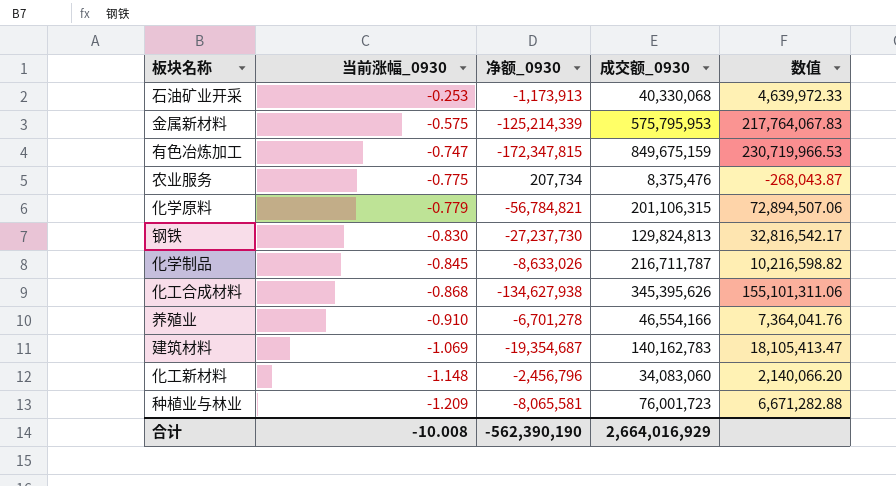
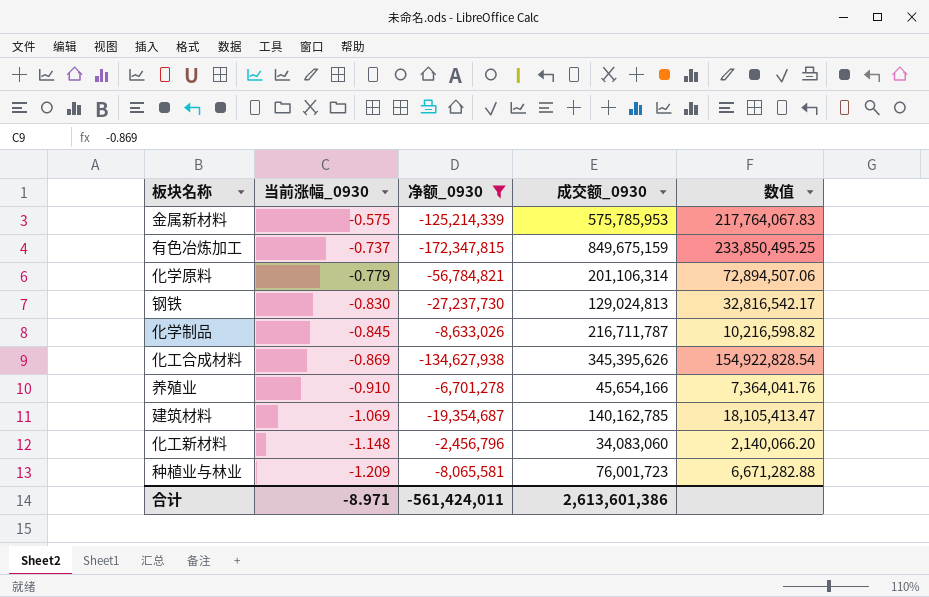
filter: none -> 净额_0930 <= -2,456,796
金属新材料 | 成交额_0930: 575,795,953 -> 575,785,953
有色冶炼加工 | 当前涨幅_0930: -0.747 -> -0.737
有色冶炼加工 | 数值: 230,719,966.53 -> 233,850,495.25
化学原料 | 成交额_0930: 201,106,315 -> 201,106,314
钢铁 | 成交额_0930: 129,824,813 -> 129,024,813
化工合成材料 | 当前涨幅_0930: -0.868 -> -0.869
化工合成材料 | 数值: 155,101,311.06 -> 154,922,828.54
养殖业 | 成交额_0930: 46,554,166 -> 45,654,166
建筑材料 | 成交额_0930: 140,162,783 -> 140,162,785
合计 | 当前涨幅_0930: -10.008 -> -8.971
合计 | 净额_0930: -562,390,190 -> -561,424,011
合计 | 成交额_0930: 2,664,016,929 -> 2,613,601,386

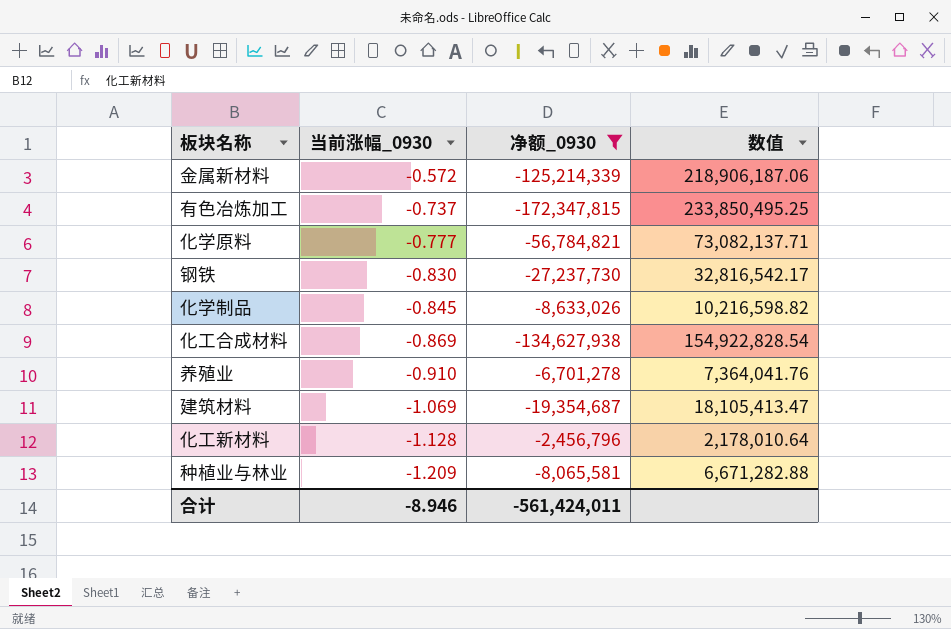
column 成交额_0930 | position: 4 -> none
金属新材料 | 当前涨幅_0930: -0.575 -> -0.572
金属新材料 | 数值: 217,764,067.83 -> 218,906,187.06
化学原料 | 当前涨幅_0930: -0.779 -> -0.777
化学原料 | 数值: 72,894,507.06 -> 73,082,137.71
化工新材料 | 当前涨幅_0930: -1.148 -> -1.128
化工新材料 | 数值: 2,140,066.20 -> 2,178,010.64
合计 | 当前涨幅_0930: -8.971 -> -8.946

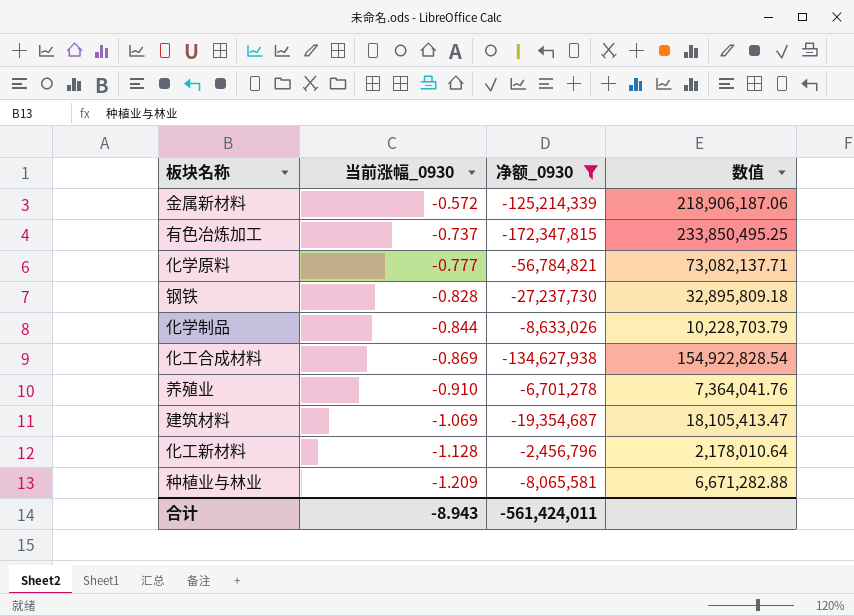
钢铁 | 当前涨幅_0930: -0.830 -> -0.828
钢铁 | 数值: 32,816,542.17 -> 32,895,809.18
化学制品 | 当前涨幅_0930: -0.845 -> -0.844
化学制品 | 数值: 10,216,598.82 -> 10,228,703.79
合计 | 当前涨幅_0930: -8.946 -> -8.943

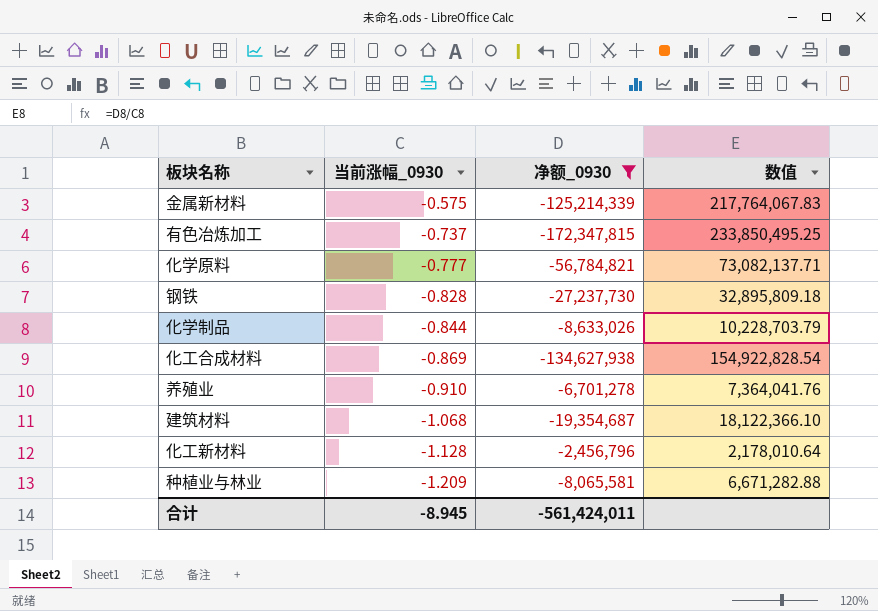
金属新材料 | 当前涨幅_0930: -0.572 -> -0.575
金属新材料 | 数值: 218,906,187.06 -> 217,764,067.83
建筑材料 | 当前涨幅_0930: -1.069 -> -1.068
建筑材料 | 数值: 18,105,413.47 -> 18,122,366.10
合计 | 当前涨幅_0930: -8.943 -> -8.945

